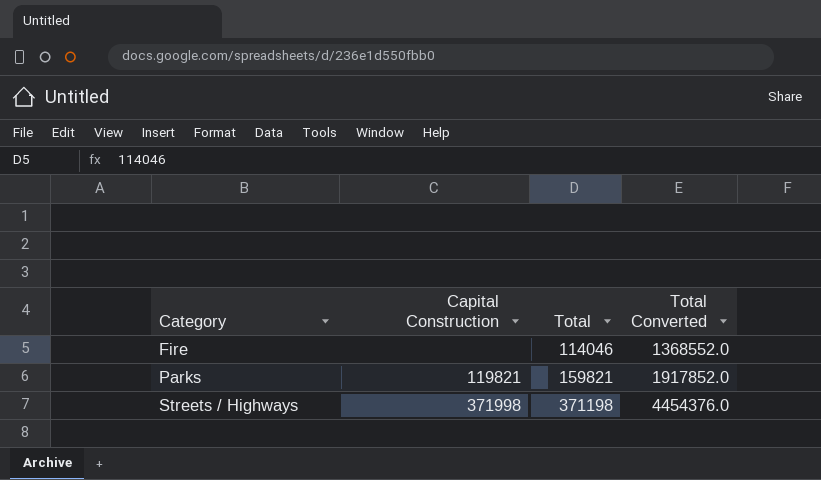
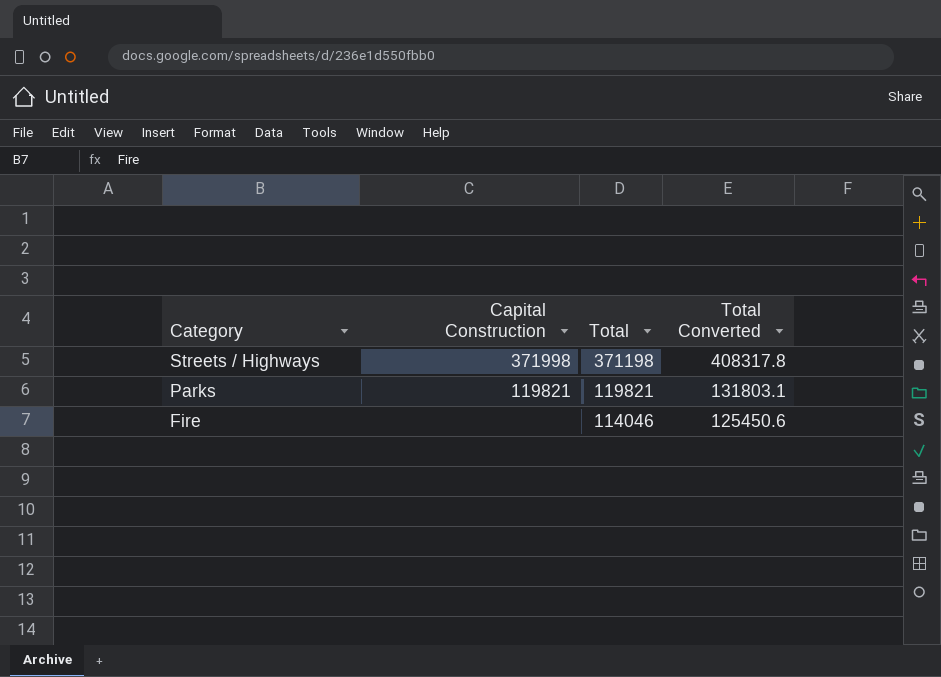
row order: Category ascending -> Category descending
column Total Converted | formula: [Total] * 12 -> [Total] * 1.1
Parks | Total: 159821 -> 119821

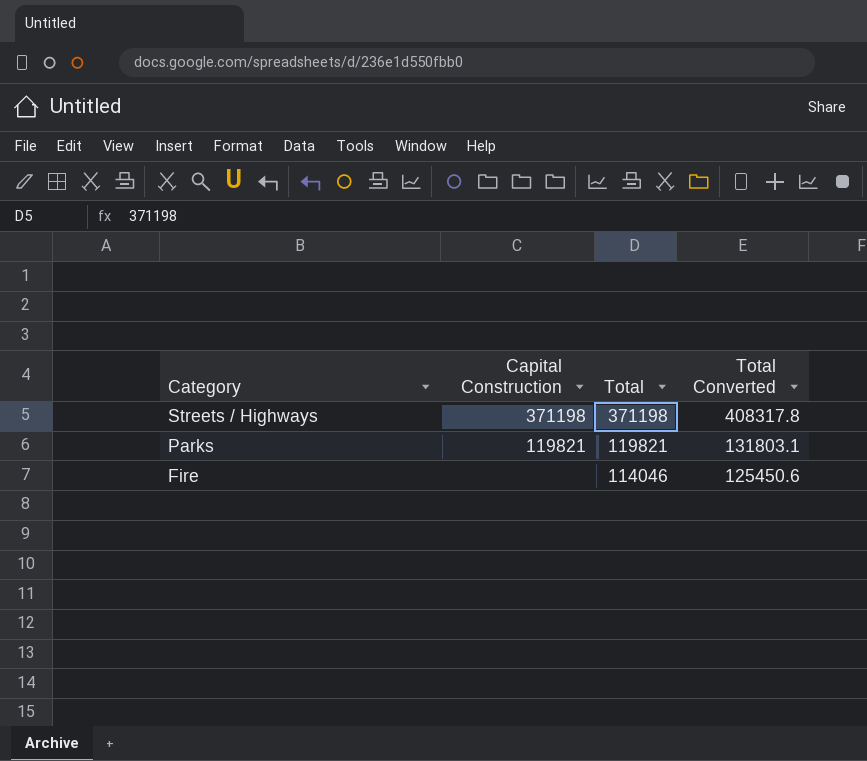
Streets / Highways | Capital Construction: 371998 -> 371198

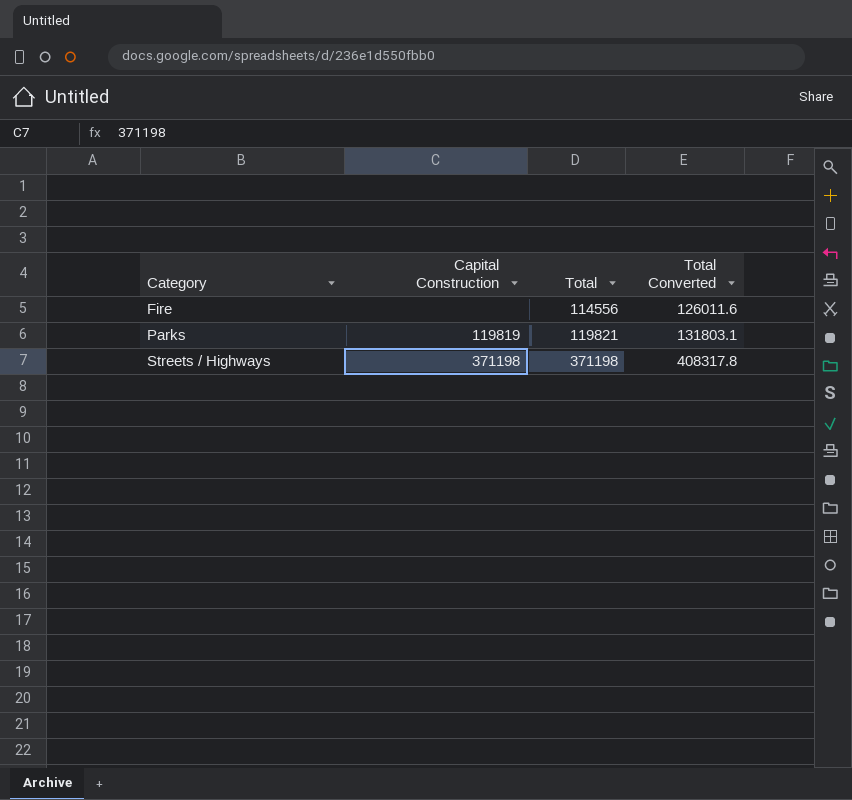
row order: Category descending -> Category ascending
Fire | Total: 114046 -> 114556
Fire | Total Converted: 125450.6 -> 126011.6
Parks | Capital Construction: 119821 -> 119819

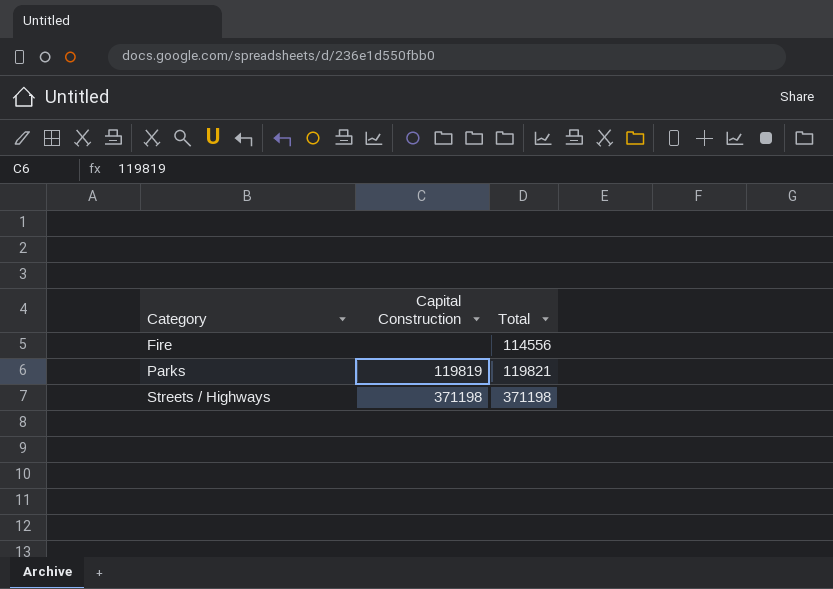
column Total Converted | formula: [Total] * 1.1 -> none

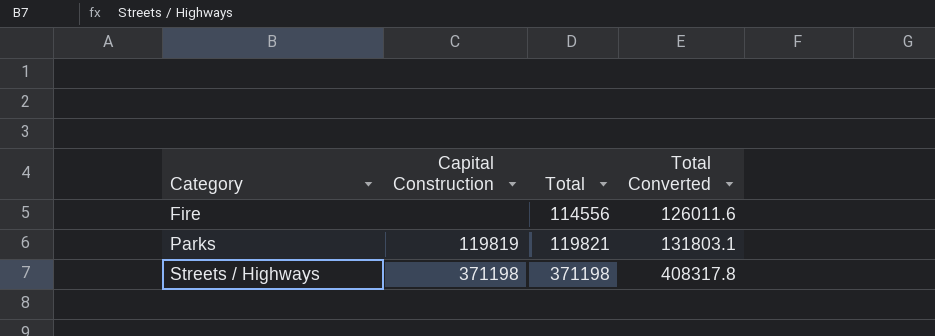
column Total Converted | formula: none -> [Total] * 1.1

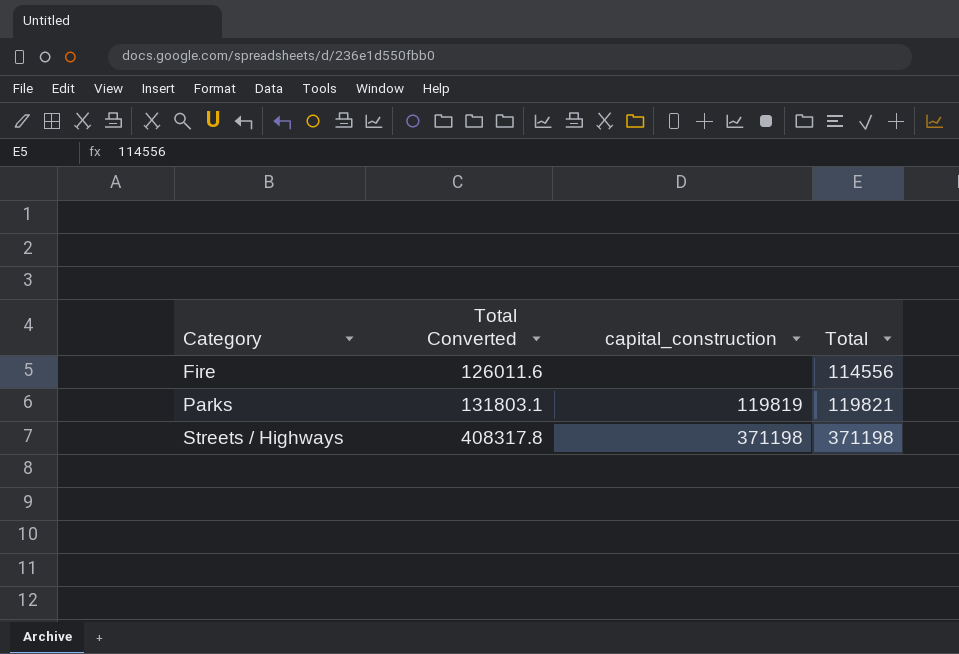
column Total Converted | position: 4 -> 2
column name: Capital Construction -> capital_construction

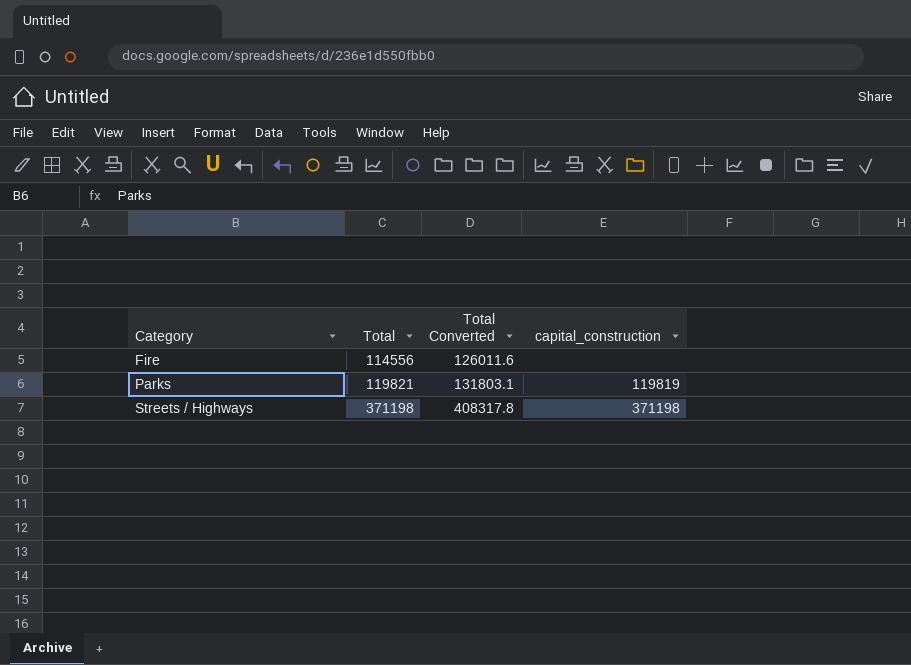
column Total | position: 4 -> 2

